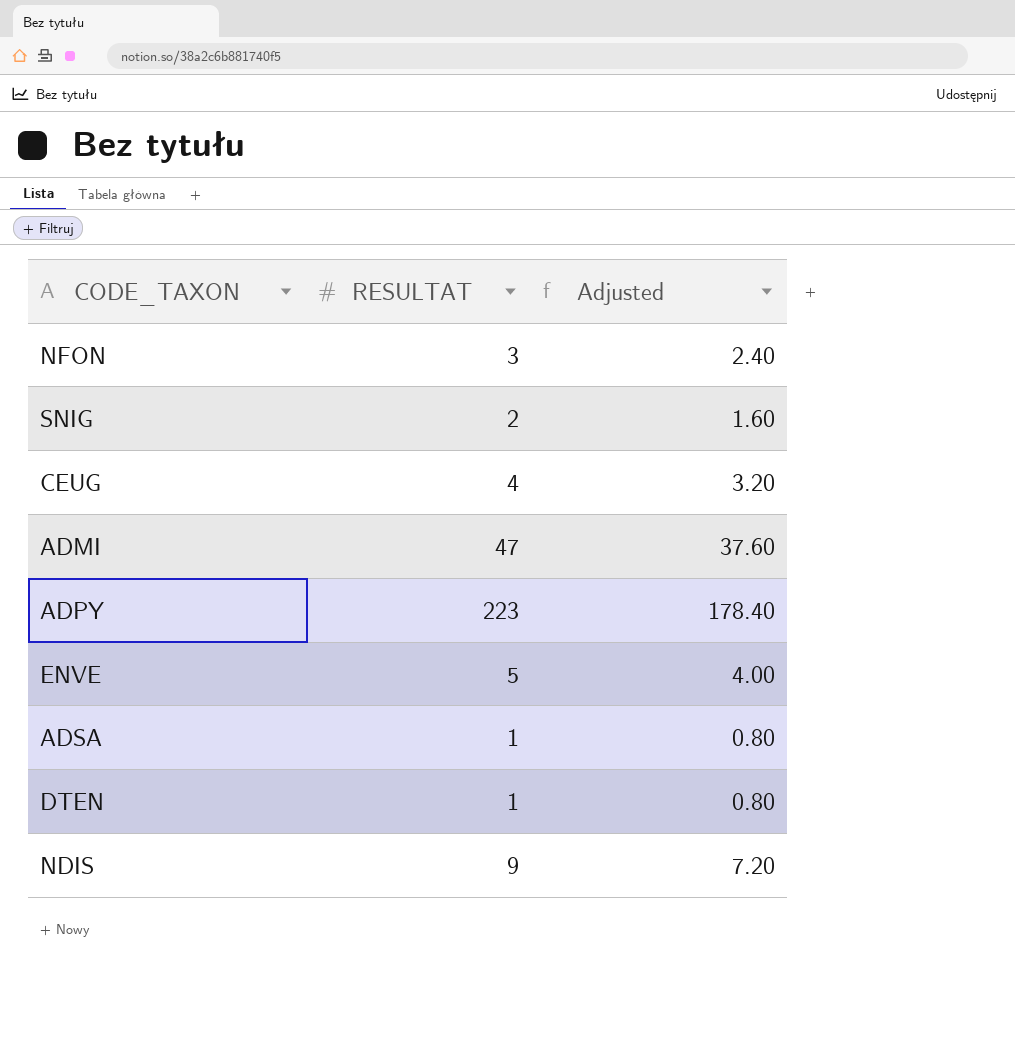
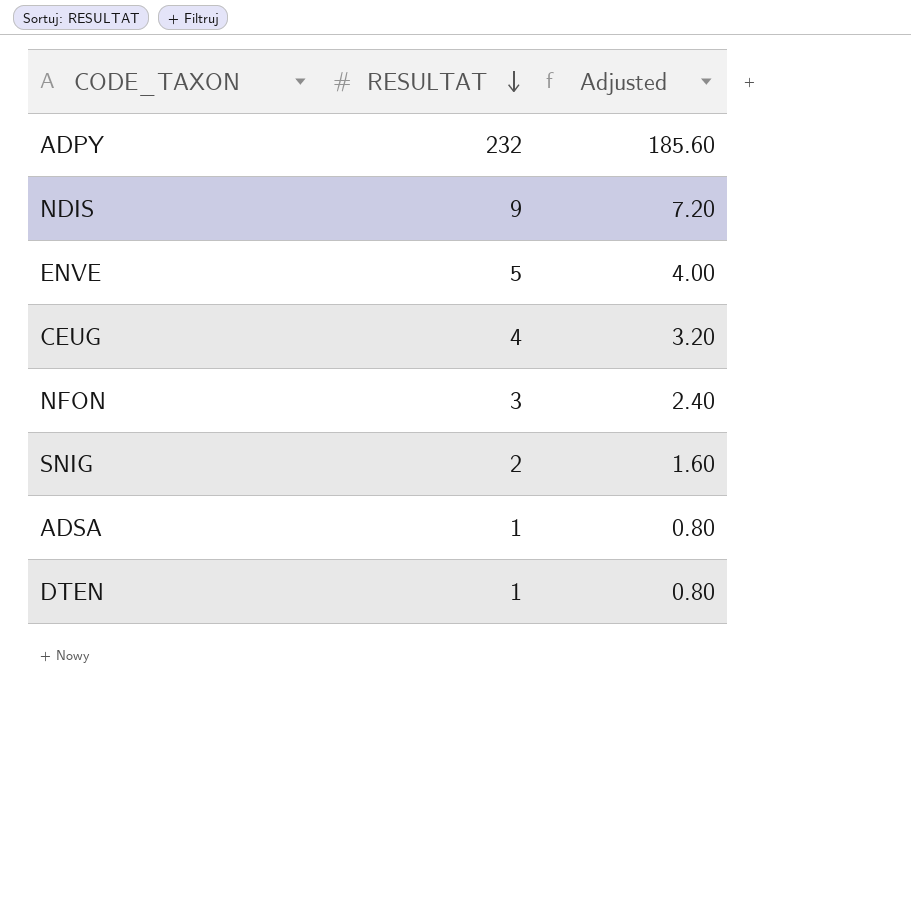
row order: none -> RESULTAT descending
row ADMI: 47 | 37.60 -> none
ADPY | RESULTAT: 223 -> 232
ADPY | Adjusted: 178.40 -> 185.60

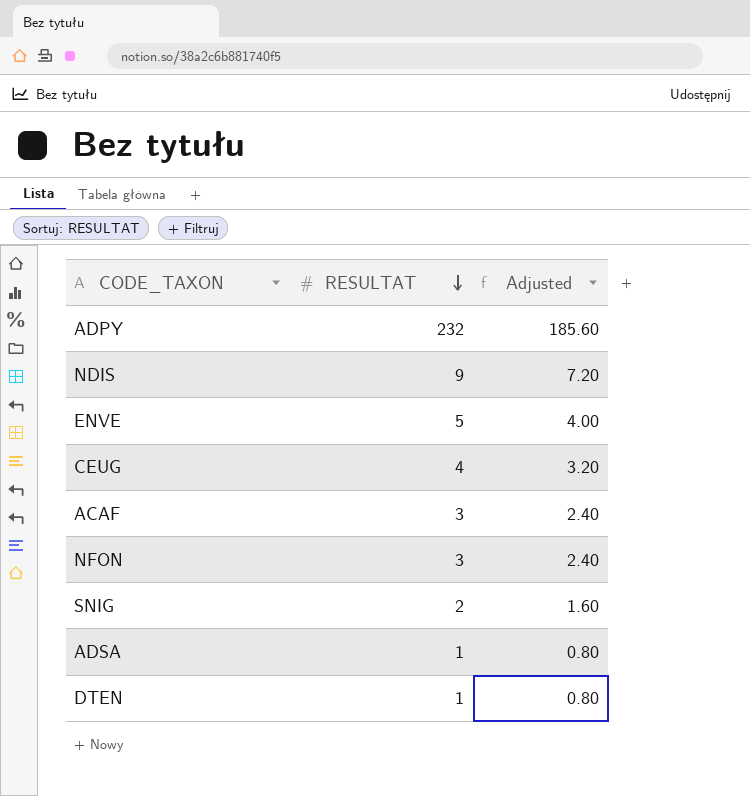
row ACAF: none -> 3 | 2.40

